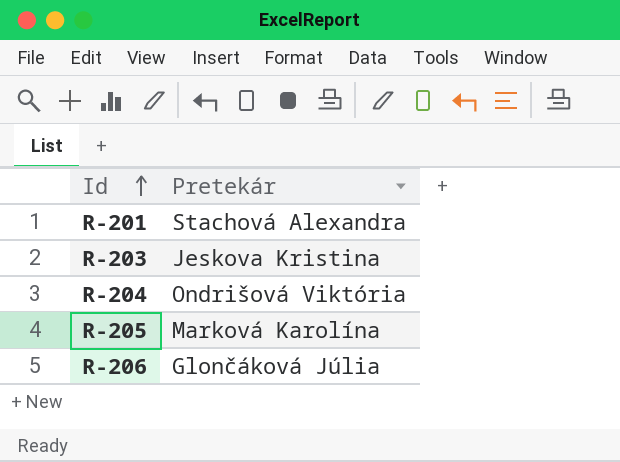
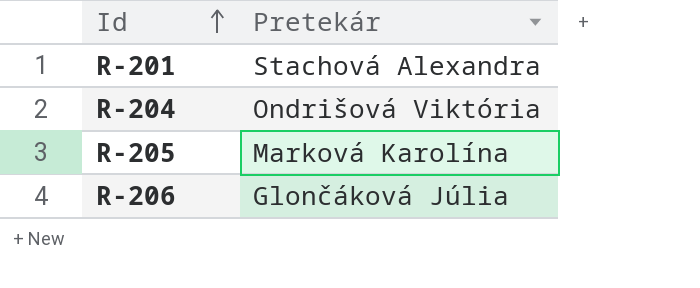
row R-203: Jeskova Kristina -> none

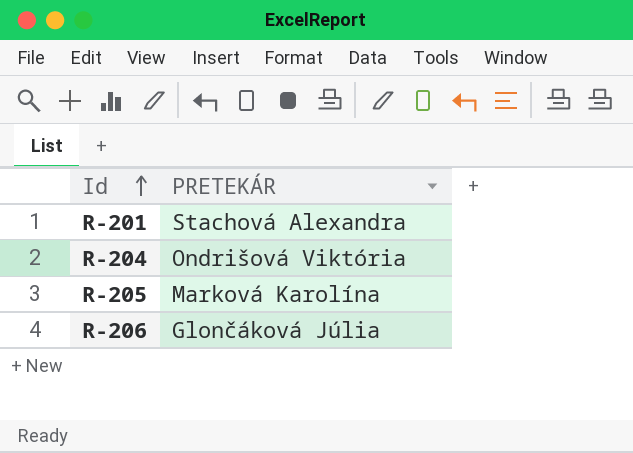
column name: Pretekár -> PRETEKÁR

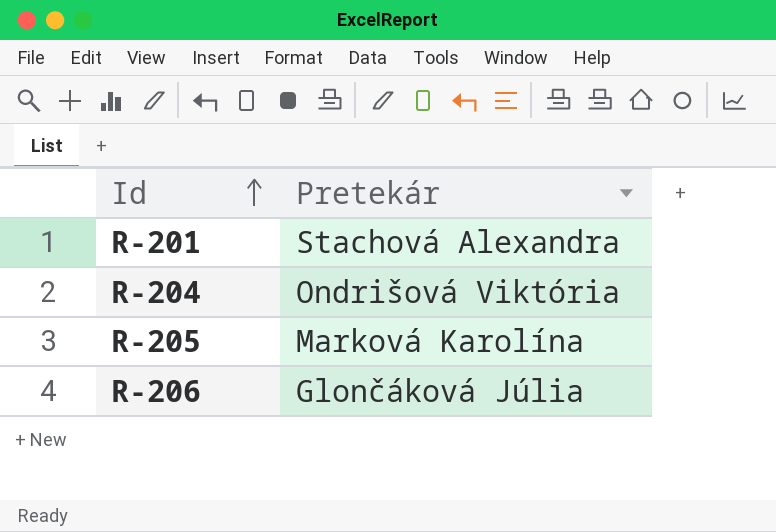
column name: PRETEKÁR -> Pretekár

